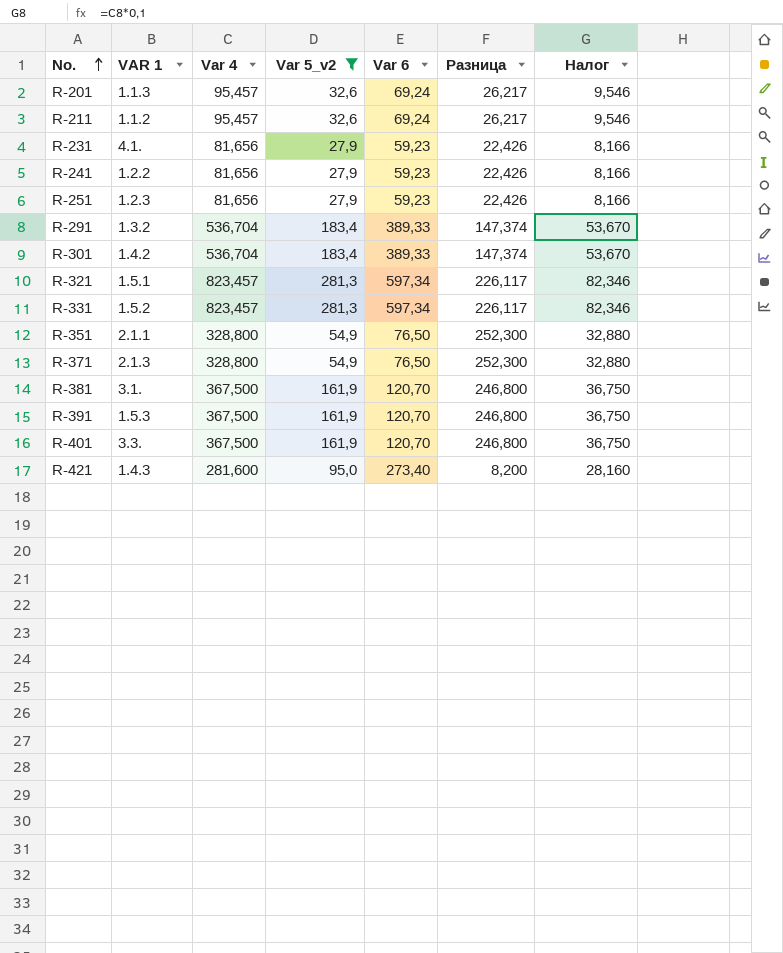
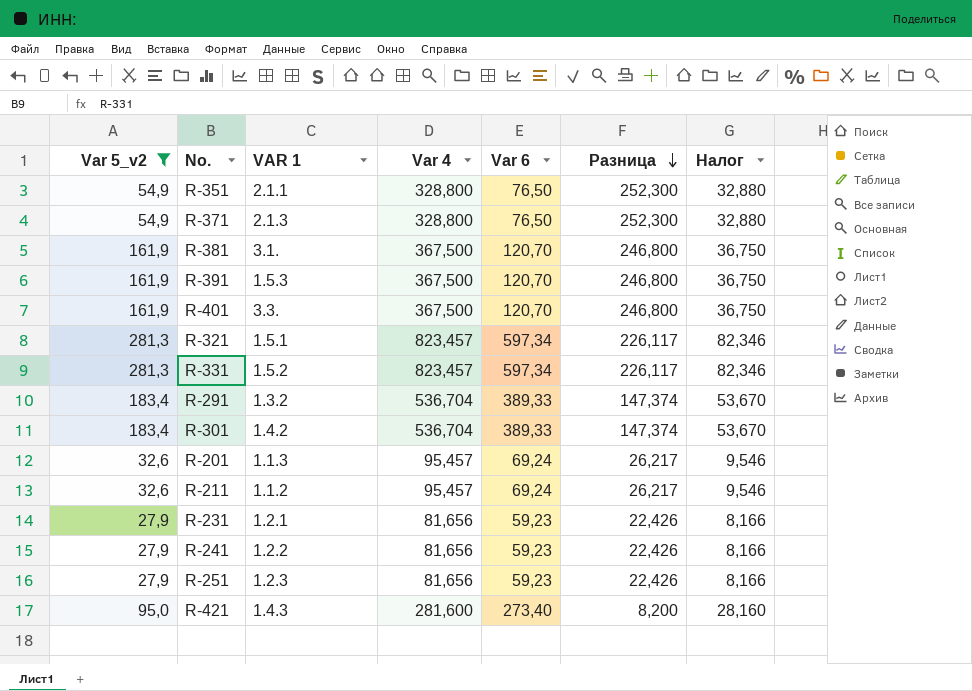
row order: No. ascending -> Разница descending
column Var 5_v2 | position: 4 -> 1
R-231 | VAR 1: 4.1. -> 1.2.1

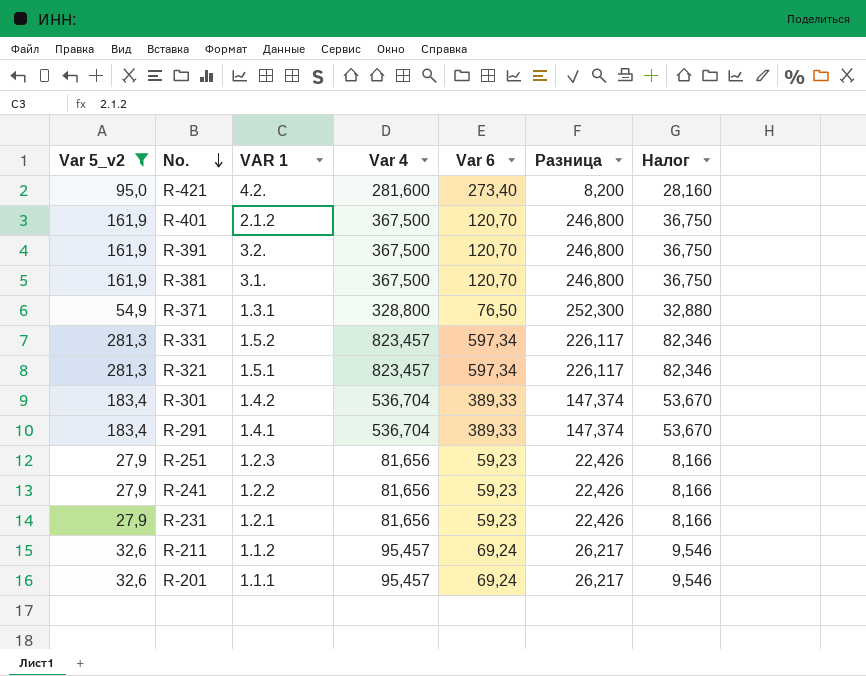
row order: Разница descending -> No. descending
row R-351: 54,9 | 2.1.1 | 328,800 | 76,50 | 252,300 | 32,880 -> none
R-421 | VAR 1: 1.4.3 -> 4.2.
R-401 | VAR 1: 3.3. -> 2.1.2
R-391 | VAR 1: 1.5.3 -> 3.2.
R-371 | VAR 1: 2.1.3 -> 1.3.1
R-291 | VAR 1: 1.3.2 -> 1.4.1
R-201 | VAR 1: 1.1.3 -> 1.1.1

